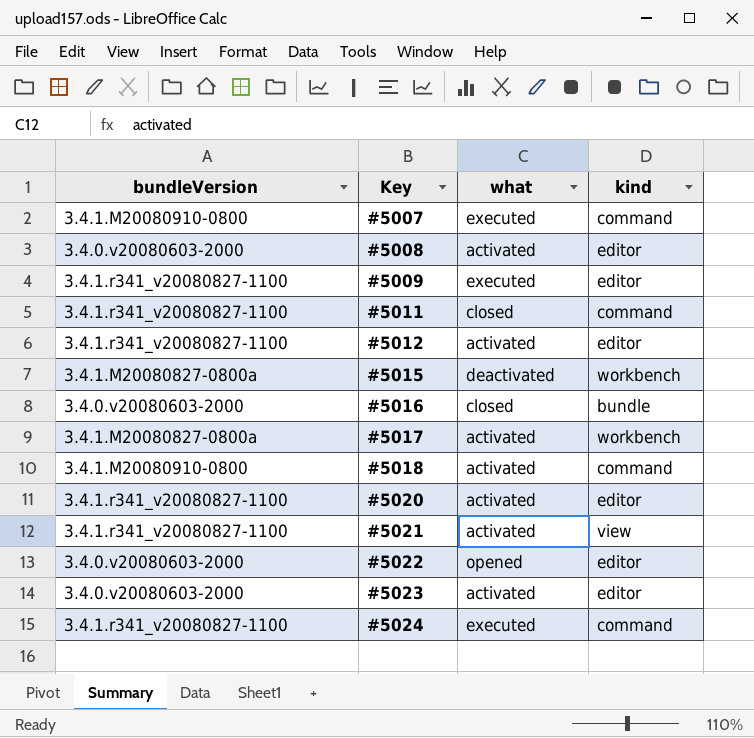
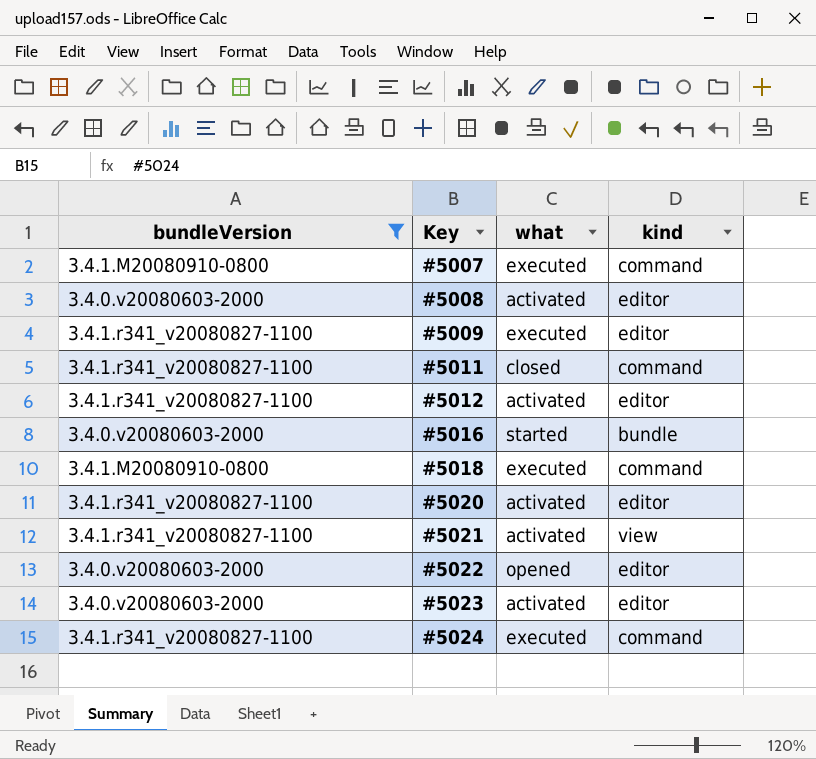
filter: none -> bundleVersion != 3.4.1.M20080827-0800a
#5016 | what: closed -> started
#5018 | what: activated -> executed

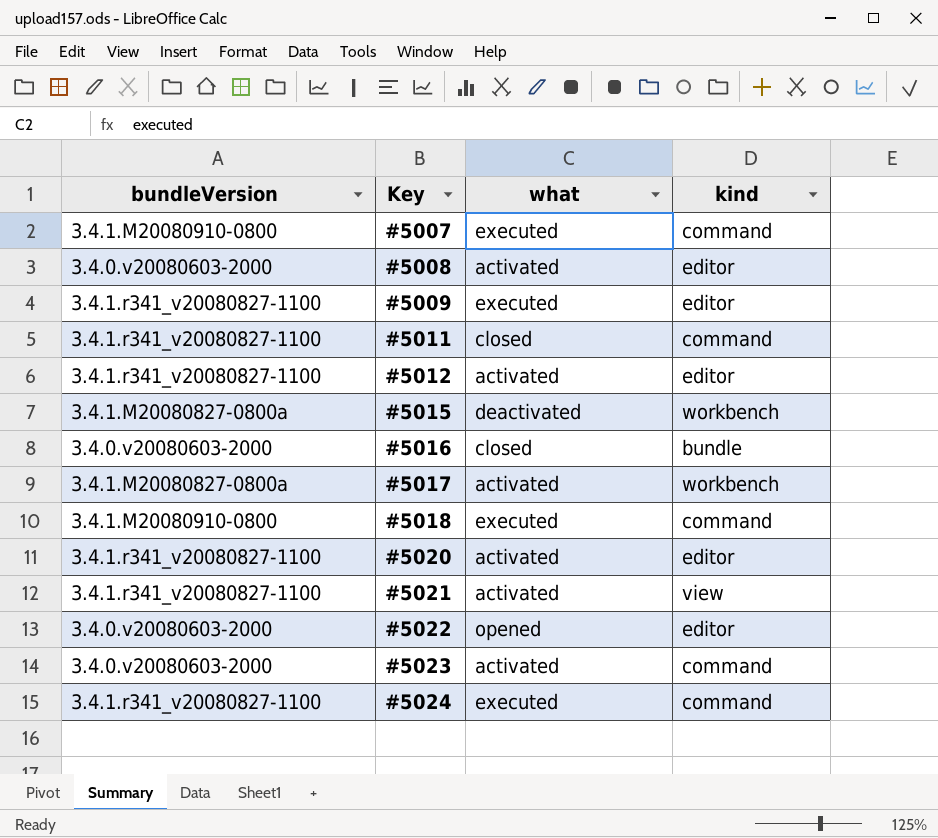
filter: bundleVersion != 3.4.1.M20080827-0800a -> none
#5016 | what: started -> closed
#5023 | kind: editor -> command

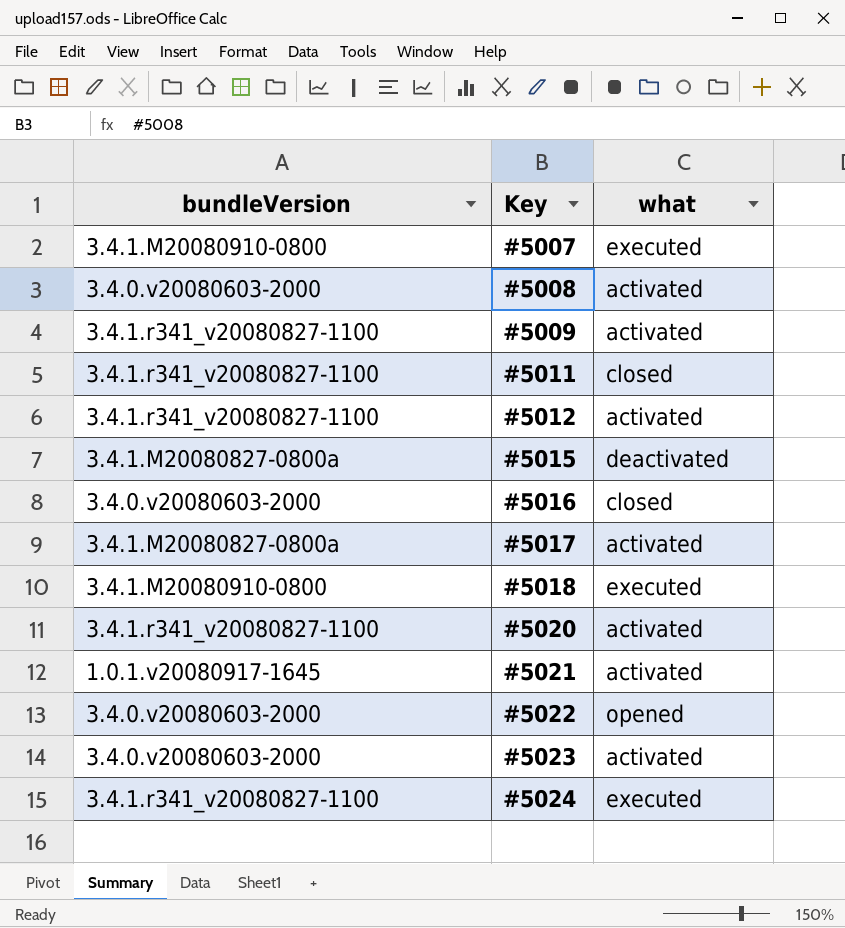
column kind | position: 4 -> none
#5009 | what: executed -> activated
#5021 | bundleVersion: 3.4.1.r341_v20080827-1100 -> 1.0.1.v20080917-1645

